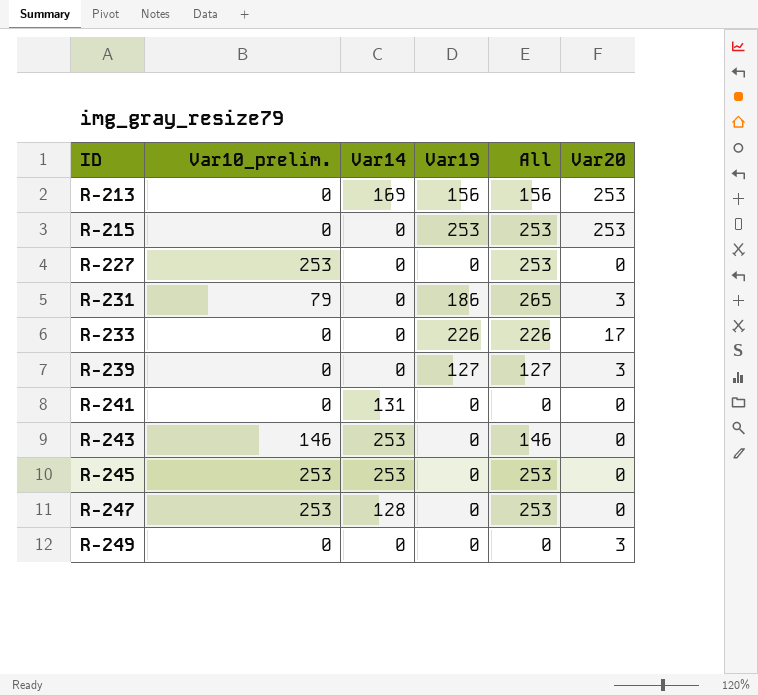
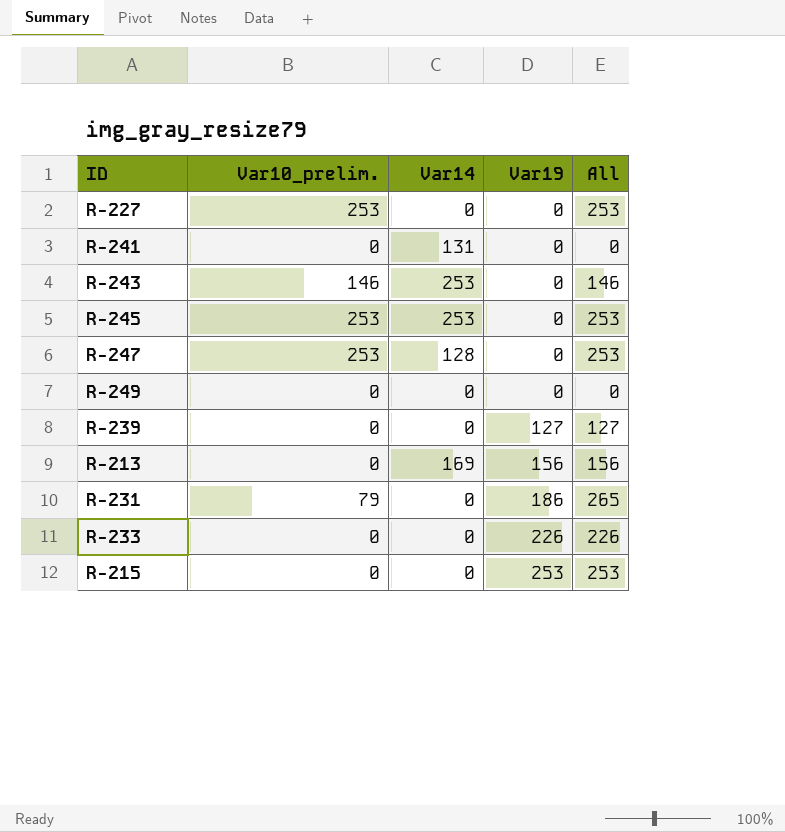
row order: ID ascending -> Var19 ascending
column Var20 | position: 6 -> none

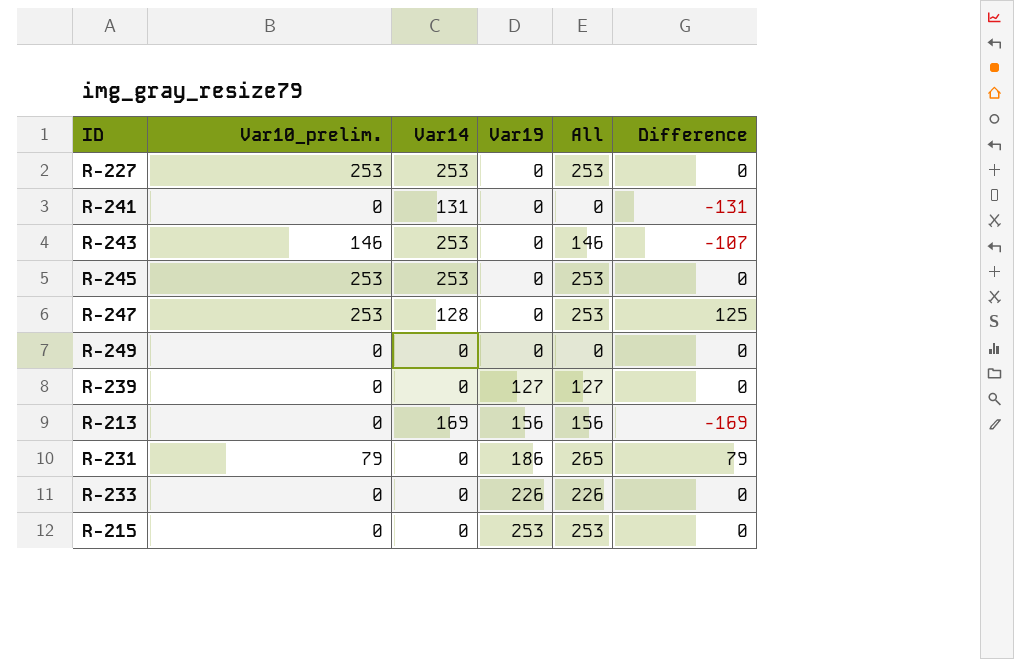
column Difference | formula: none -> [Var10_prelim.] - [Var14]
R-227 | Var14: 0 -> 253

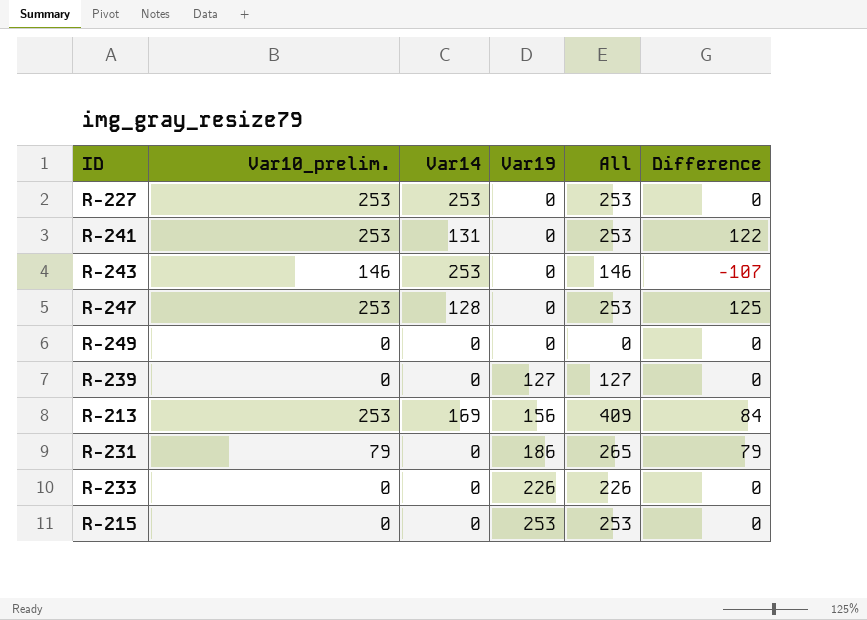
row R-245: 253 | 253 | 0 | 253 | 0 -> none
R-241 | Var10_prelim.: 0 -> 253
R-241 | All: 0 -> 253
R-241 | Difference: -131 -> 122
R-213 | Var10_prelim.: 0 -> 253
R-213 | All: 156 -> 409
R-213 | Difference: -169 -> 84

